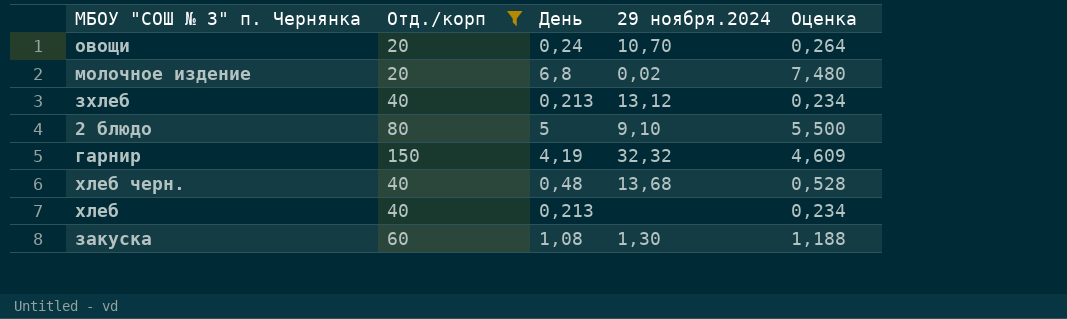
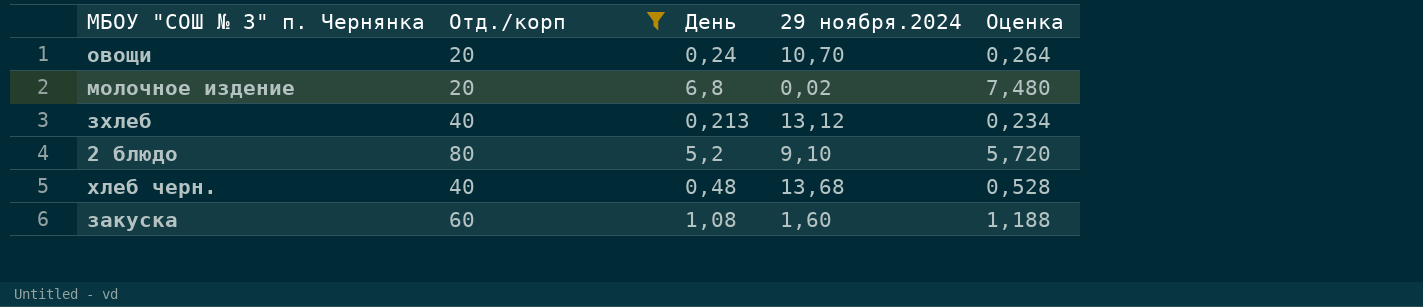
row гарнир: 150 | 4,19 | 32,32 | 4,609 -> none
row хлеб: 40 | 0,213 | none | 0,234 -> none
2 блюдо | День: 5 -> 5,2
2 блюдо | Оценка: 5,500 -> 5,720
закуска | 29 ноября.2024: 1,30 -> 1,60

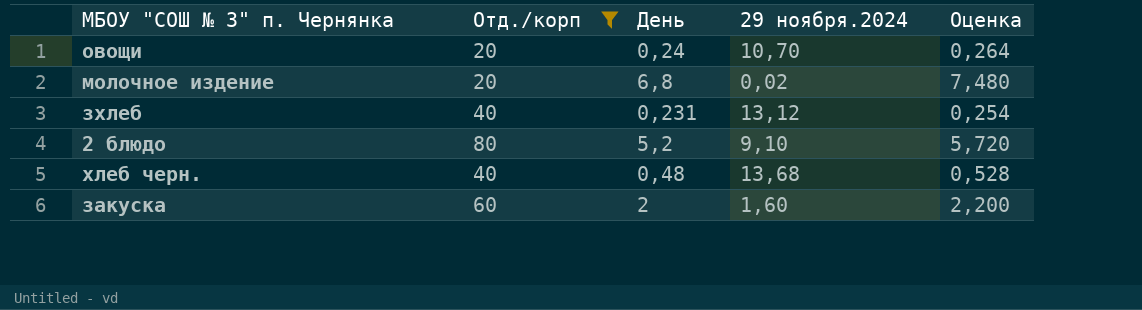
зхлеб | День: 0,213 -> 0,231
зхлеб | Оценка: 0,234 -> 0,254
закуска | День: 1,08 -> 2
закуска | Оценка: 1,188 -> 2,200

